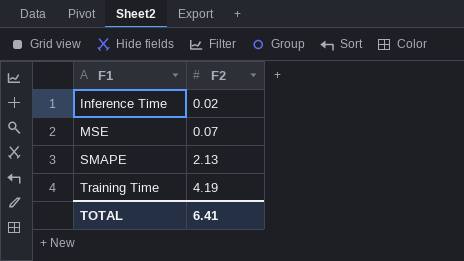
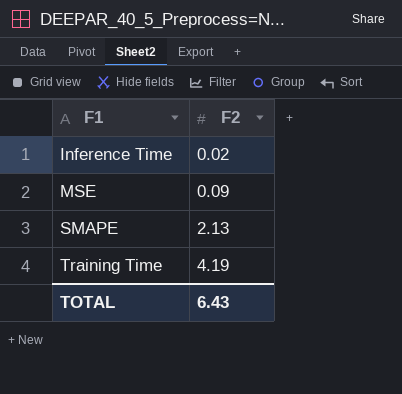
MSE | F2: 0.07 -> 0.09
TOTAL | F2: 6.41 -> 6.43

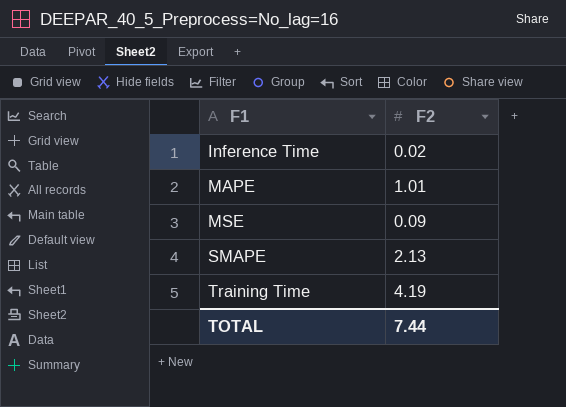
row MAPE: none -> 1.01
TOTAL | F2: 6.43 -> 7.44

